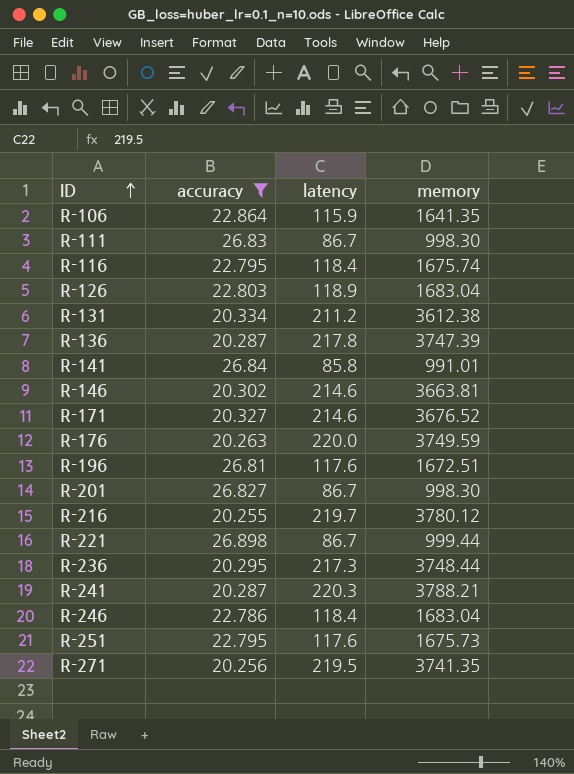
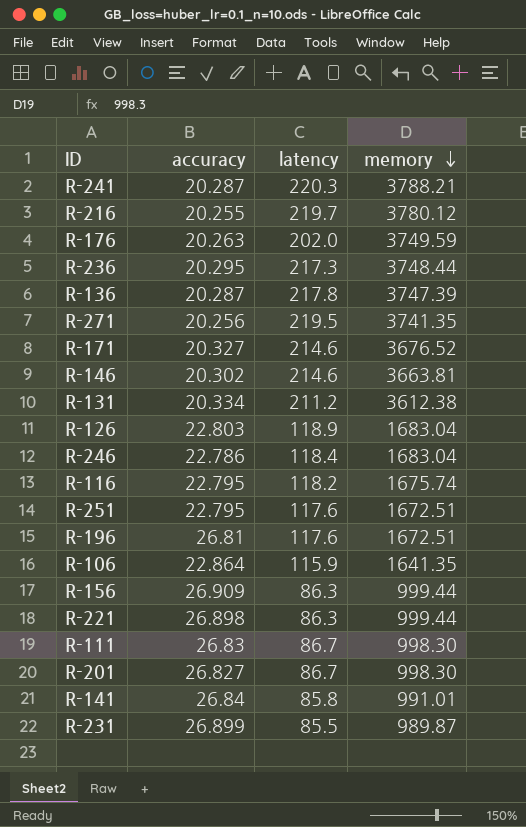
filter: accuracy <= 26.898 -> none
row order: ID ascending -> memory descending
R-176 | latency: 220.0 -> 202.0
R-116 | latency: 118.4 -> 118.2
R-251 | memory: 1675.73 -> 1672.51
R-221 | latency: 86.7 -> 86.3

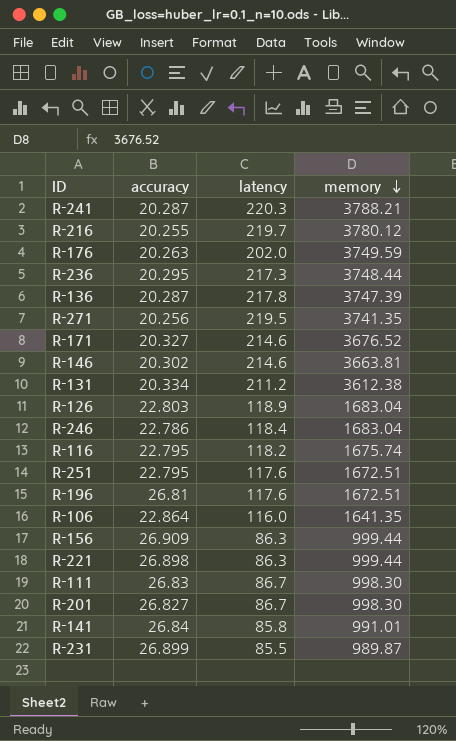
R-106 | latency: 115.9 -> 116.0

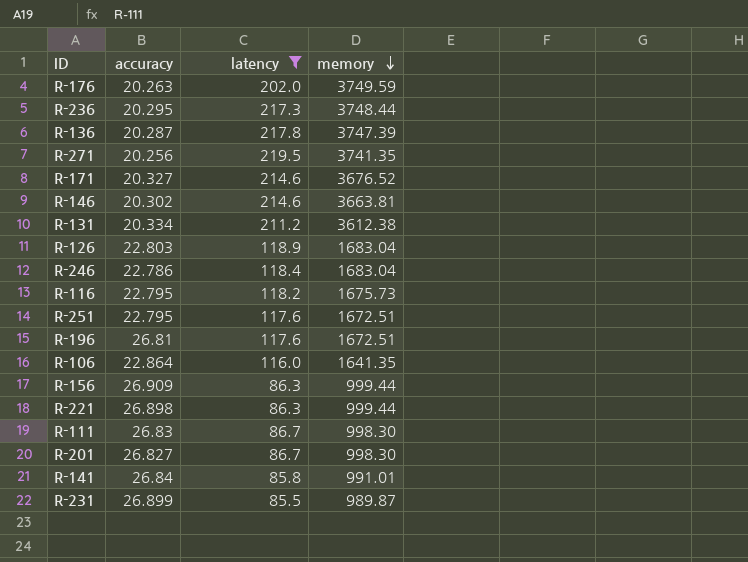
filter: none -> latency <= 219.5
R-116 | memory: 1675.74 -> 1675.73

